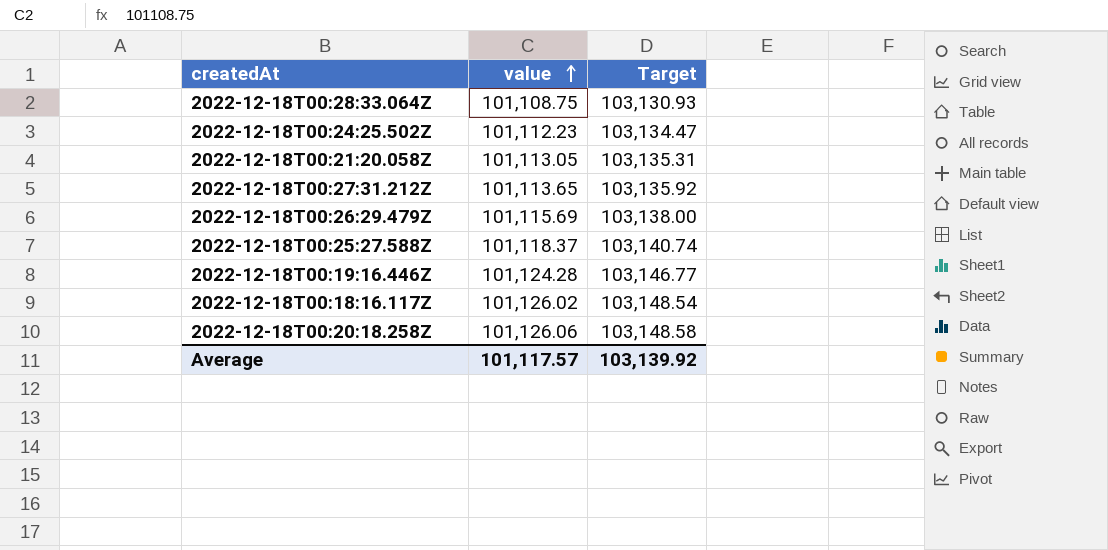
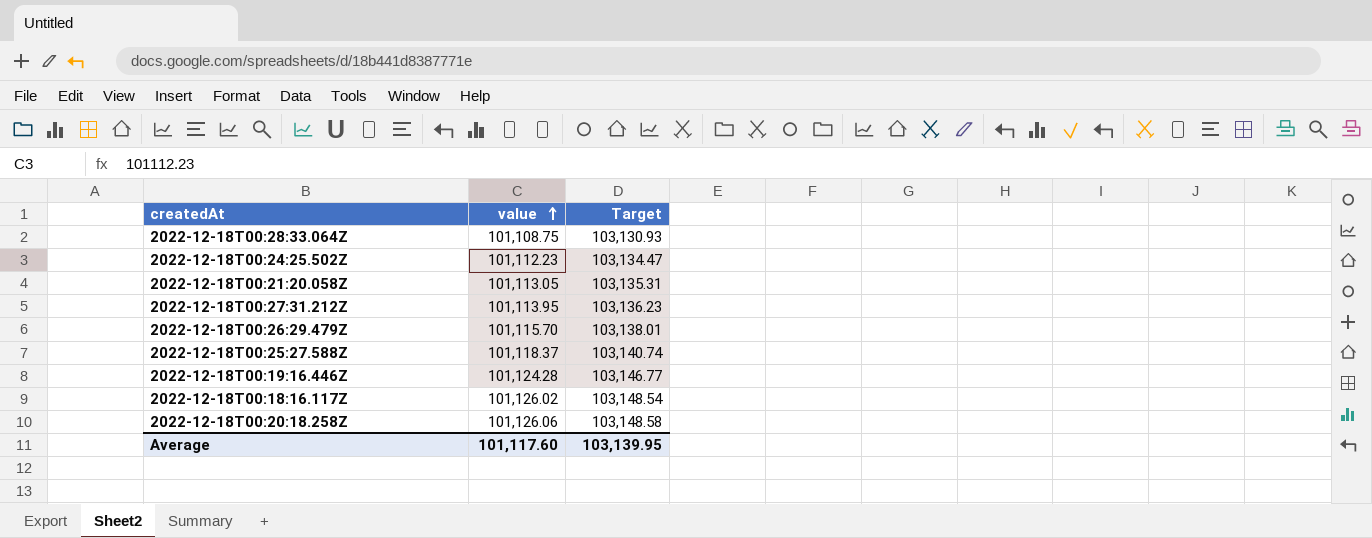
2022-12-18T00:27:31.212Z | value: 101,113.65 -> 101,113.95
2022-12-18T00:27:31.212Z | Target: 103,135.92 -> 103,136.23
2022-12-18T00:26:29.479Z | value: 101,115.69 -> 101,115.70
2022-12-18T00:26:29.479Z | Target: 103,138.00 -> 103,138.01
Average | value: 101,117.57 -> 101,117.60
Average | Target: 103,139.92 -> 103,139.95

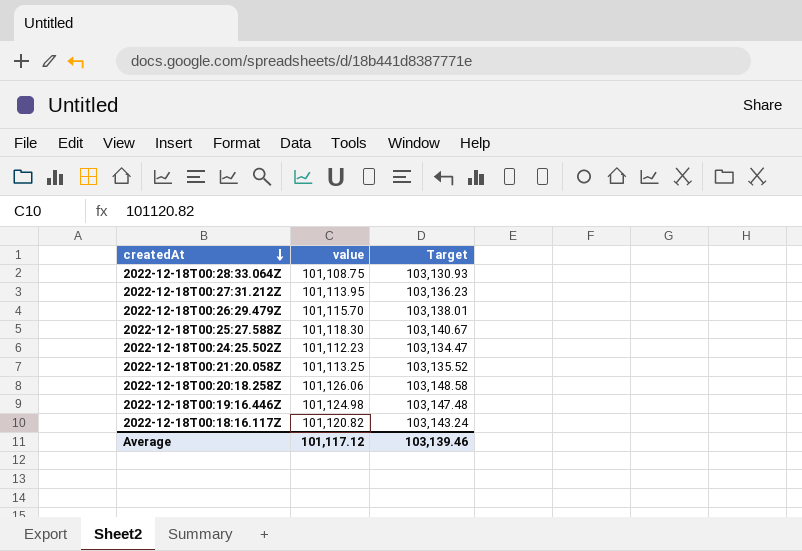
row order: value ascending -> createdAt descending
2022-12-18T00:25:27.588Z | value: 101,118.37 -> 101,118.30
2022-12-18T00:25:27.588Z | Target: 103,140.74 -> 103,140.67
2022-12-18T00:21:20.058Z | value: 101,113.05 -> 101,113.25
2022-12-18T00:21:20.058Z | Target: 103,135.31 -> 103,135.52
2022-12-18T00:19:16.446Z | value: 101,124.28 -> 101,124.98
2022-12-18T00:19:16.446Z | Target: 103,146.77 -> 103,147.48
2022-12-18T00:18:16.117Z | value: 101,126.02 -> 101,120.82
2022-12-18T00:18:16.117Z | Target: 103,148.54 -> 103,143.24
Average | value: 101,117.60 -> 101,117.12
Average | Target: 103,139.95 -> 103,139.46

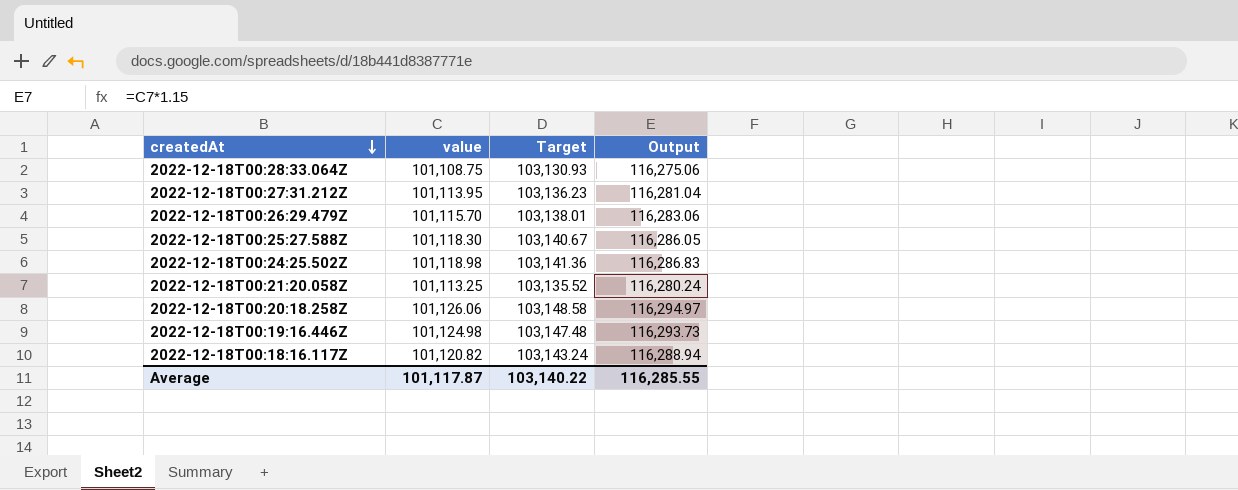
column Output | formula: none -> [value] * 1.15
2022-12-18T00:24:25.502Z | value: 101,112.23 -> 101,118.98
2022-12-18T00:24:25.502Z | Target: 103,134.47 -> 103,141.36
Average | value: 101,117.12 -> 101,117.87
Average | Target: 103,139.46 -> 103,140.22

